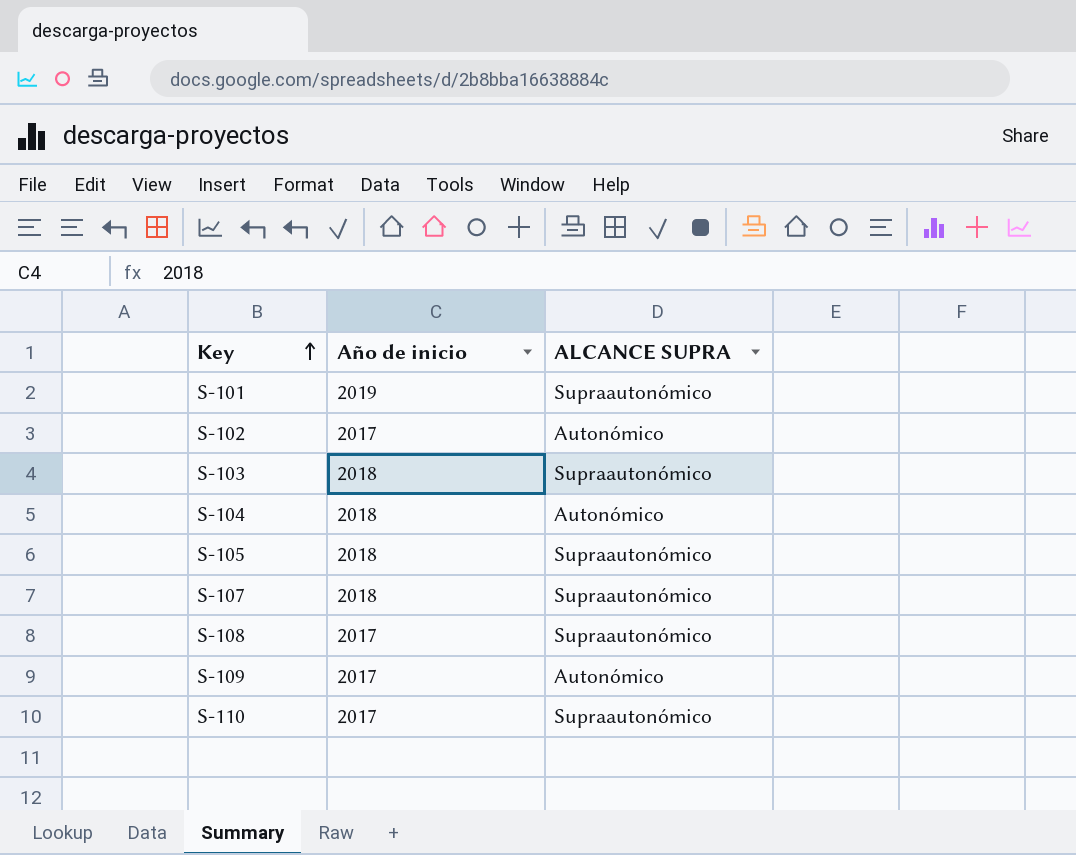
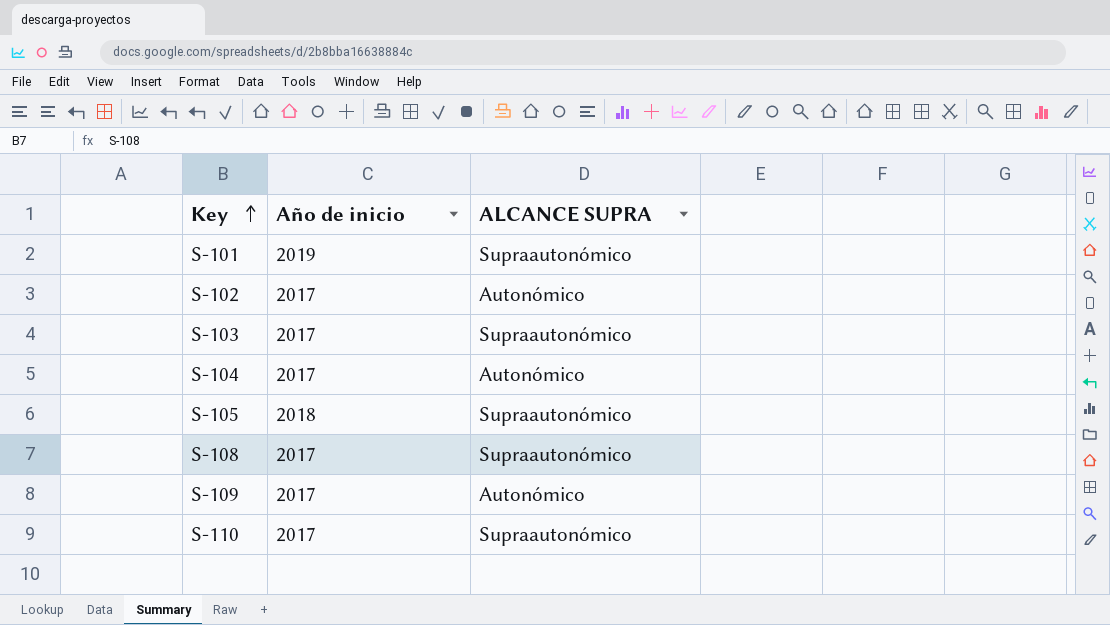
row S-107: 2018 | Supraautonómico -> none
S-103 | Año de inicio: 2018 -> 2017
S-104 | Año de inicio: 2018 -> 2017

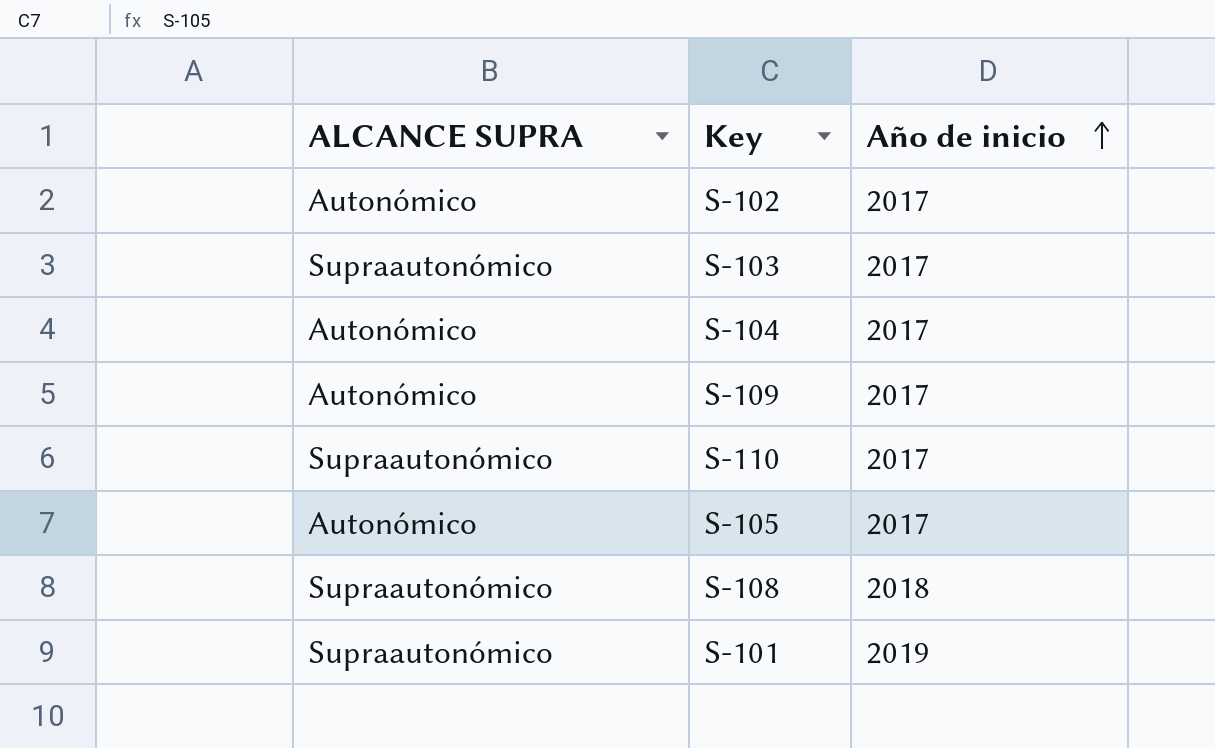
row order: Key ascending -> Año de inicio ascending
column ALCANCE SUPRA | position: 3 -> 1
S-105 | ALCANCE SUPRA: Supraautonómico -> Autonómico
S-105 | Año de inicio: 2018 -> 2017
S-108 | Año de inicio: 2017 -> 2018

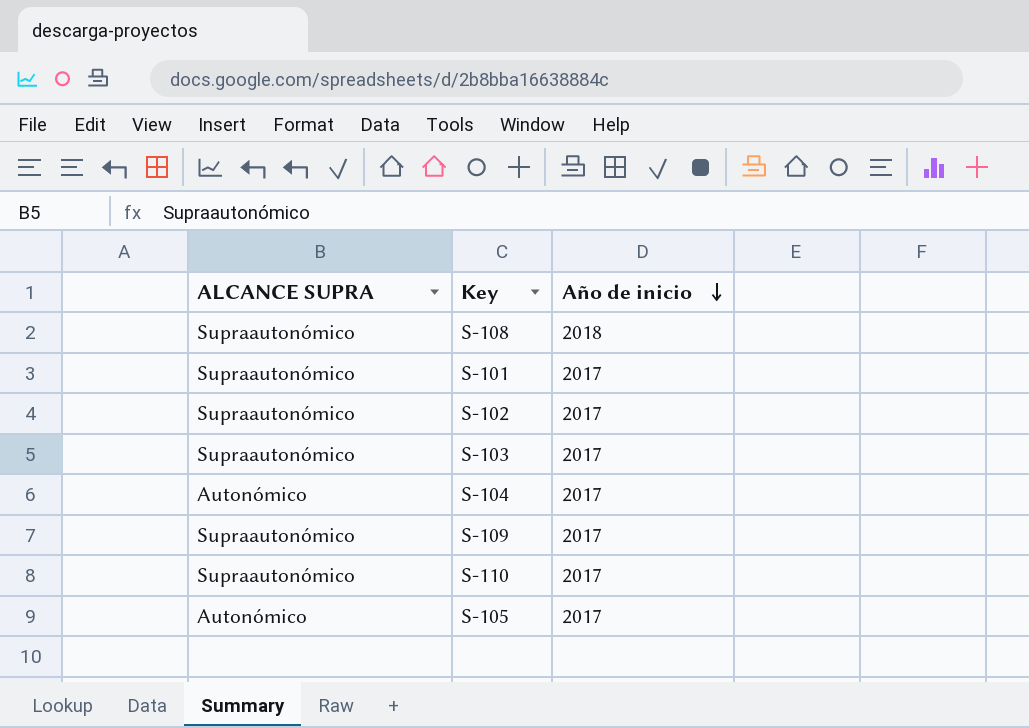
row order: Año de inicio ascending -> Año de inicio descending
S-101 | Año de inicio: 2019 -> 2017
S-102 | ALCANCE SUPRA: Autonómico -> Supraautonómico
S-109 | ALCANCE SUPRA: Autonómico -> Supraautonómico

